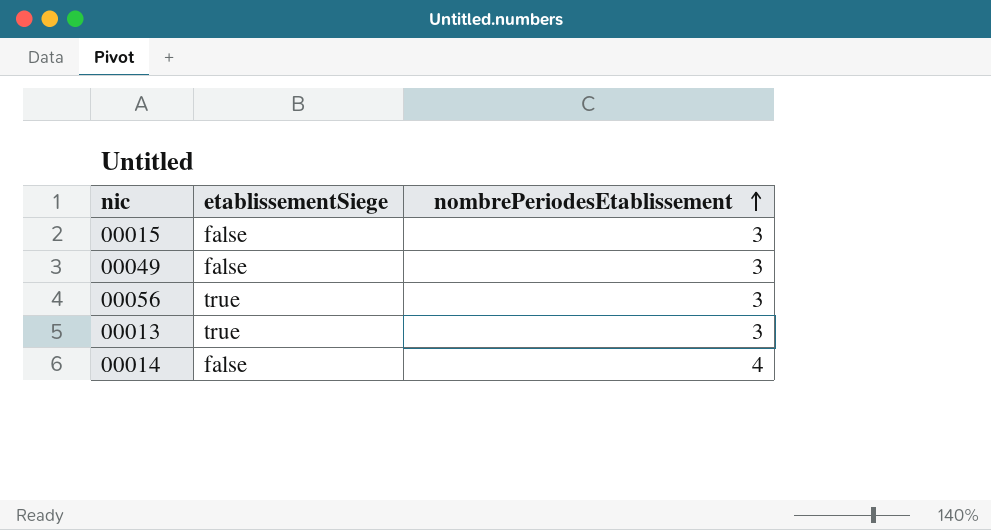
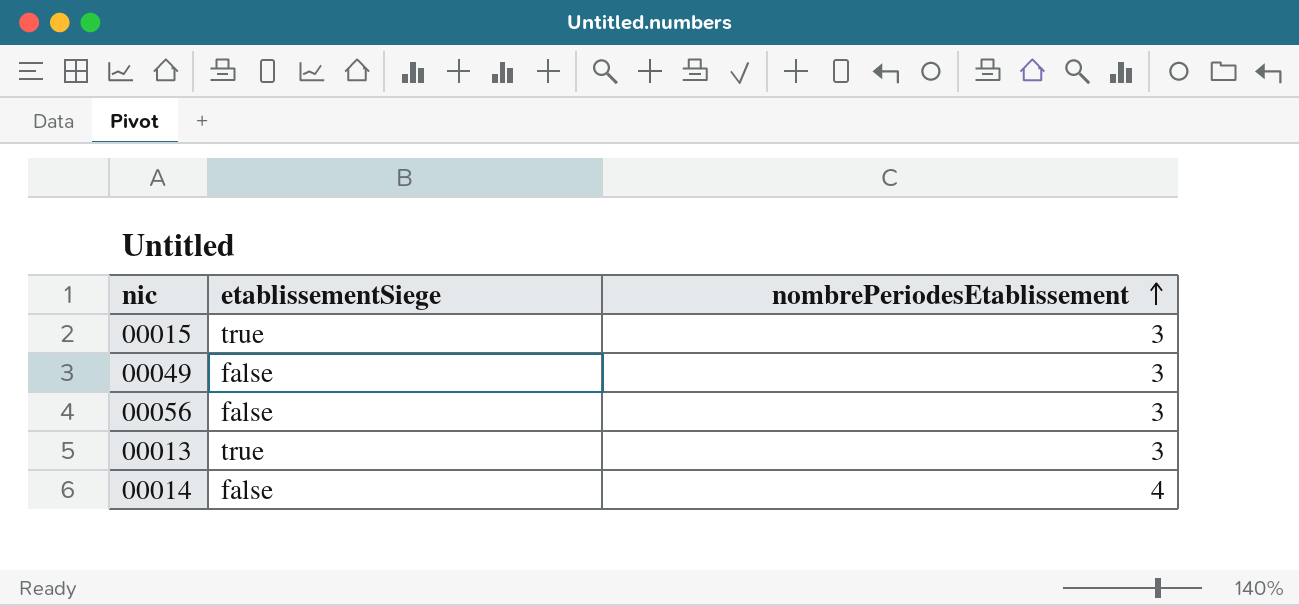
00015 | etablissementSiege: false -> true
00056 | etablissementSiege: true -> false

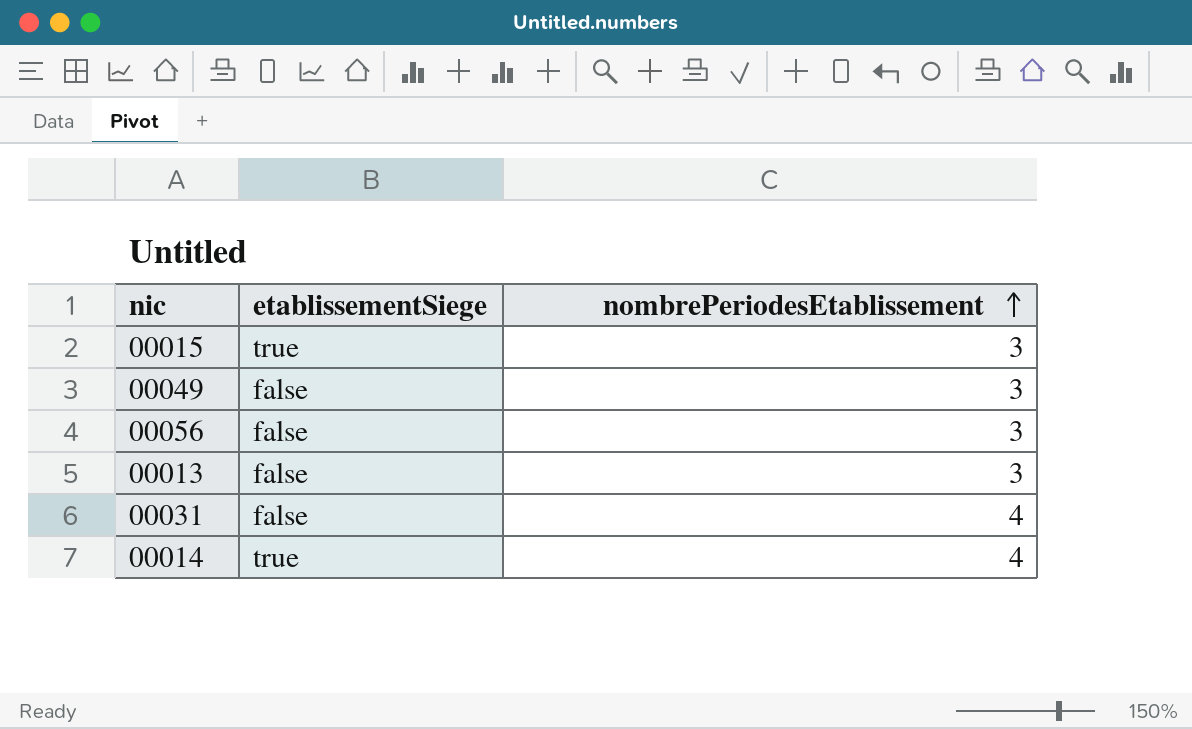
00013 | etablissementSiege: true -> false
row 00031: none -> false | 4
00014 | etablissementSiege: false -> true

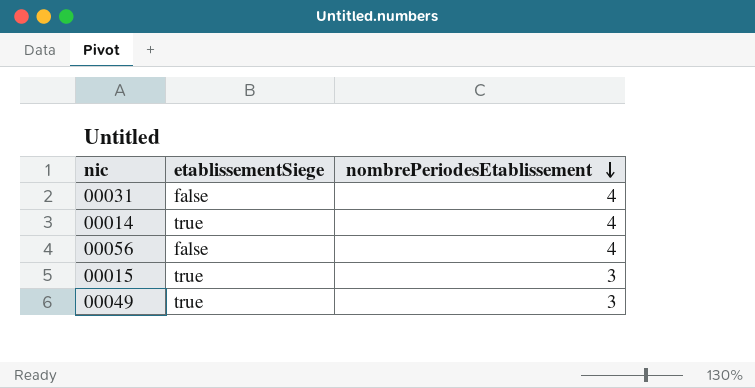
row order: nombrePeriodesEtablissement ascending -> nombrePeriodesEtablissement descending
row 00013: false | 3 -> none
00056 | nombrePeriodesEtablissement: 3 -> 4
00049 | etablissementSiege: false -> true

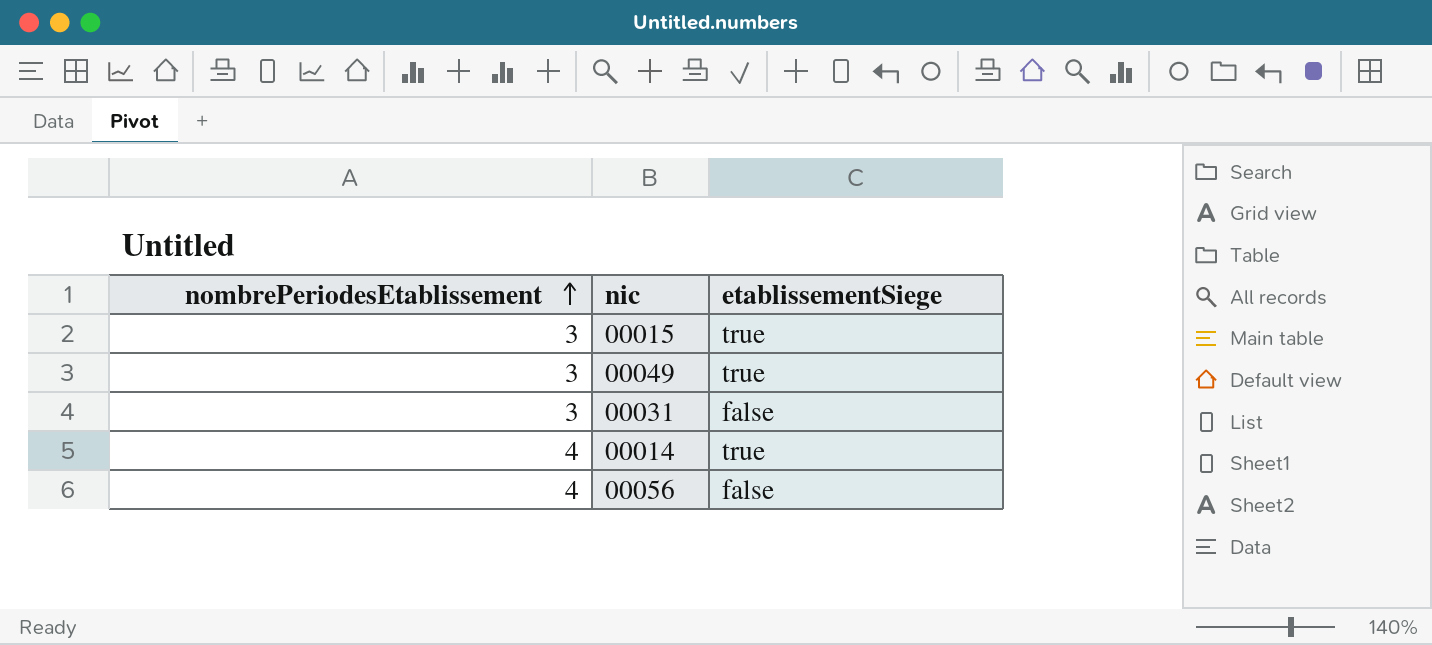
row order: nombrePeriodesEtablissement descending -> nombrePeriodesEtablissement ascending
column nombrePeriodesEtablissement | position: 3 -> 1
00031 | nombrePeriodesEtablissement: 4 -> 3

